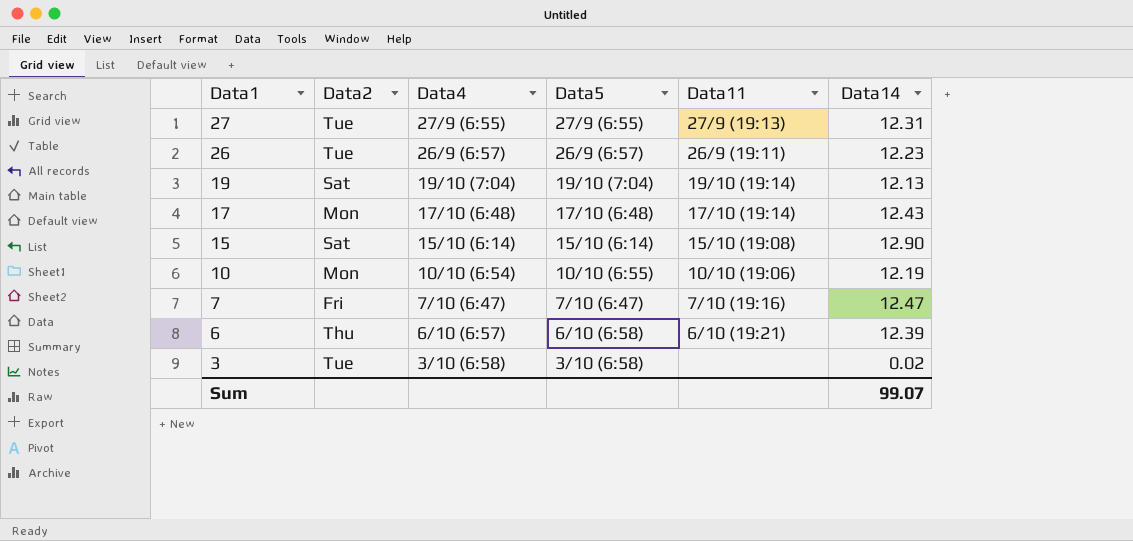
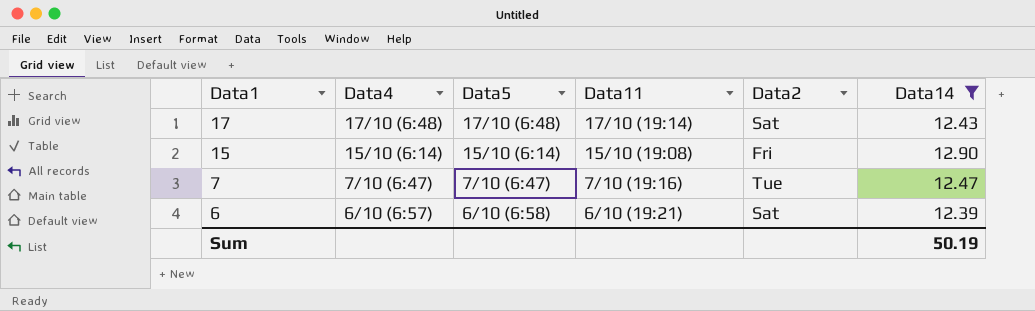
filter: none -> Data14 >= 12.39
column Data2 | position: 2 -> 5
17 | Data2: Mon -> Sat
15 | Data2: Sat -> Fri
7 | Data2: Fri -> Tue
6 | Data2: Thu -> Sat
Sum | Data14: 99.07 -> 50.19

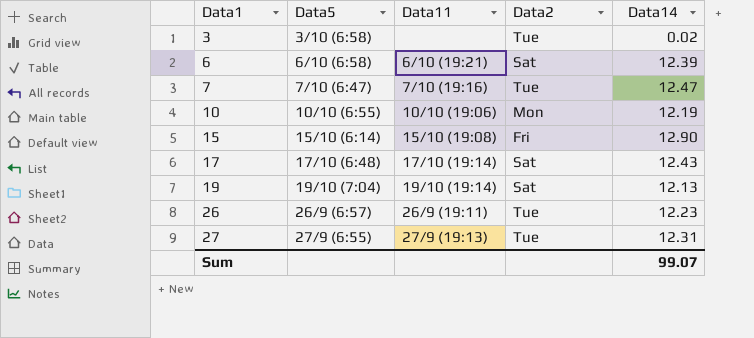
filter: Data14 >= 12.39 -> none
row order: Data1 descending -> Data1 ascending
column Data4 | position: 2 -> none
Sum | Data14: 50.19 -> 99.07

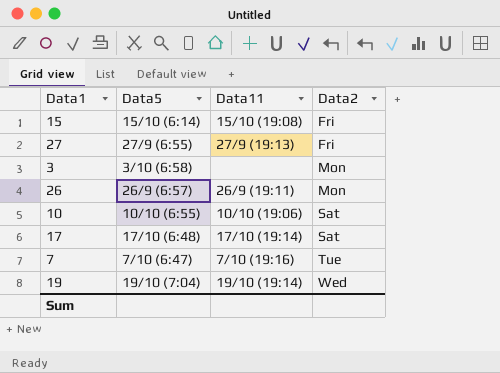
row order: Data1 ascending -> Data2 ascending
column Data14 | position: 5 -> none
row 6: 6/10 (6:58) | 6/10 (19:21) | Sat | 12.39 -> none
27 | Data2: Tue -> Fri
3 | Data2: Tue -> Mon
26 | Data2: Tue -> Mon
10 | Data2: Mon -> Sat
19 | Data2: Sat -> Wed

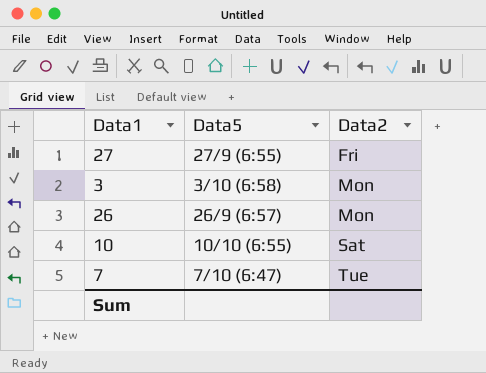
column Data11 | position: 3 -> none
row 15: 15/10 (6:14) | 15/10 (19:08) | Fri -> none
row 17: 17/10 (6:48) | 17/10 (19:14) | Sat -> none
row 19: 19/10 (7:04) | 19/10 (19:14) | Wed -> none

